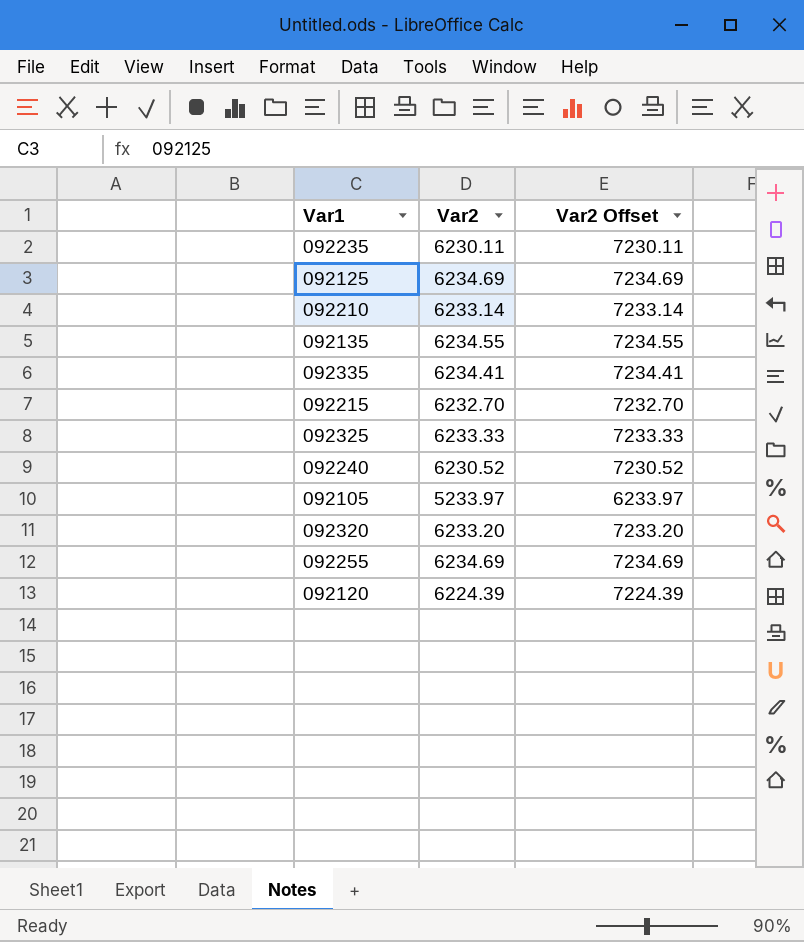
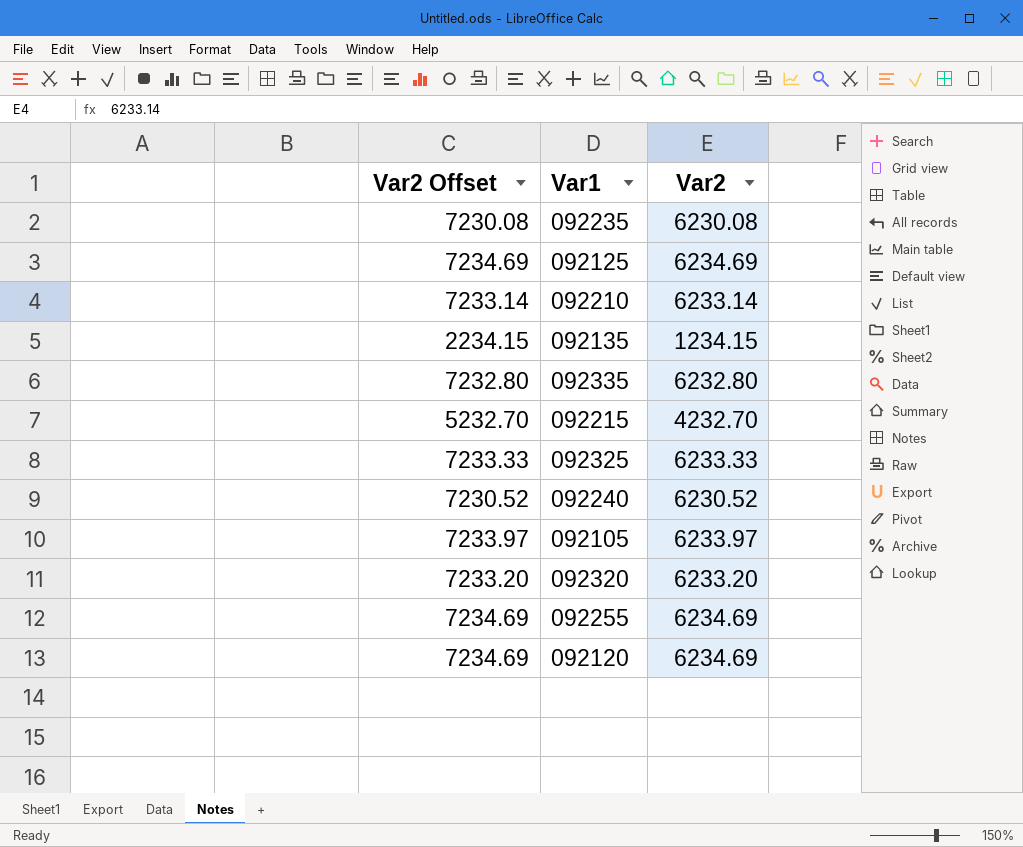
column Var2 Offset | position: 3 -> 1
092235 | Var2 Offset: 7230.11 -> 7230.08
092235 | Var2: 6230.11 -> 6230.08
092135 | Var2 Offset: 7234.55 -> 2234.15
092135 | Var2: 6234.55 -> 1234.15
092335 | Var2 Offset: 7234.41 -> 7232.80
092335 | Var2: 6234.41 -> 6232.80
092215 | Var2 Offset: 7232.70 -> 5232.70
092215 | Var2: 6232.70 -> 4232.70
092105 | Var2 Offset: 6233.97 -> 7233.97
092105 | Var2: 5233.97 -> 6233.97
092120 | Var2 Offset: 7224.39 -> 7234.69
092120 | Var2: 6224.39 -> 6234.69

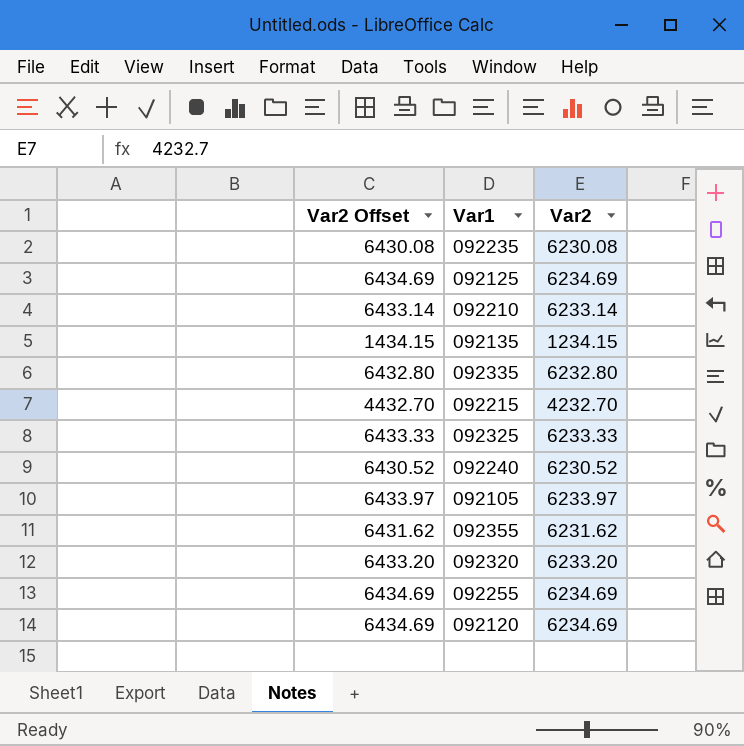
column Var2 Offset | formula: [Var2] + 1000 -> [Var2] + 200
row 092355: none -> 6431.62 | 6231.62

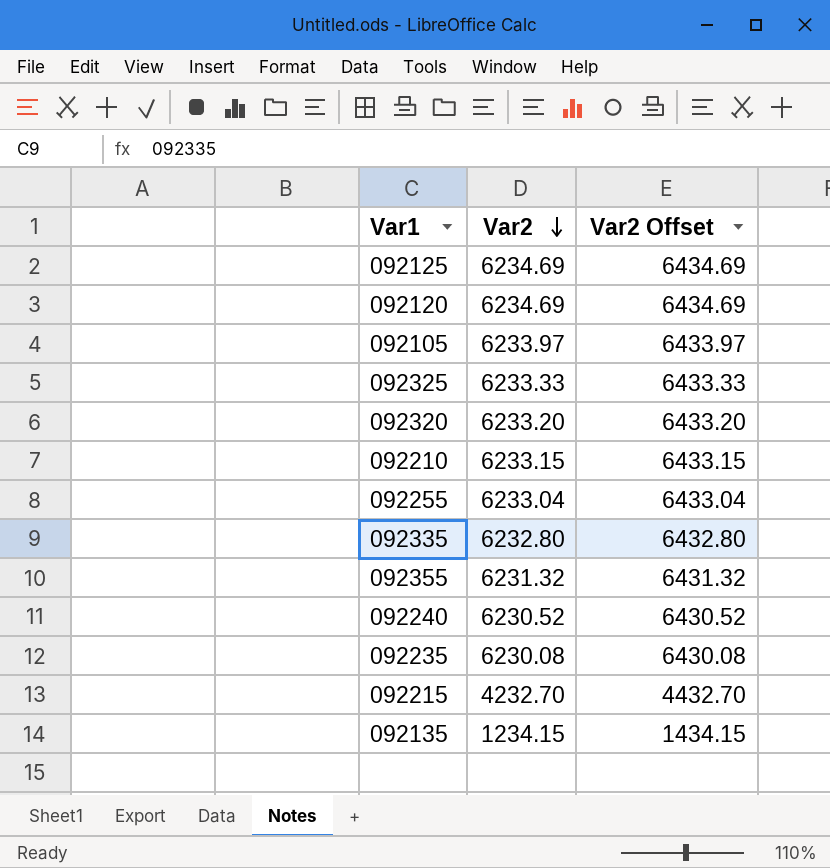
row order: none -> Var2 descending
column Var2 Offset | position: 1 -> 3
092210 | Var2: 6233.14 -> 6233.15
092210 | Var2 Offset: 6433.14 -> 6433.15
092255 | Var2: 6234.69 -> 6233.04
092255 | Var2 Offset: 6434.69 -> 6433.04
092355 | Var2: 6231.62 -> 6231.32
092355 | Var2 Offset: 6431.62 -> 6431.32

